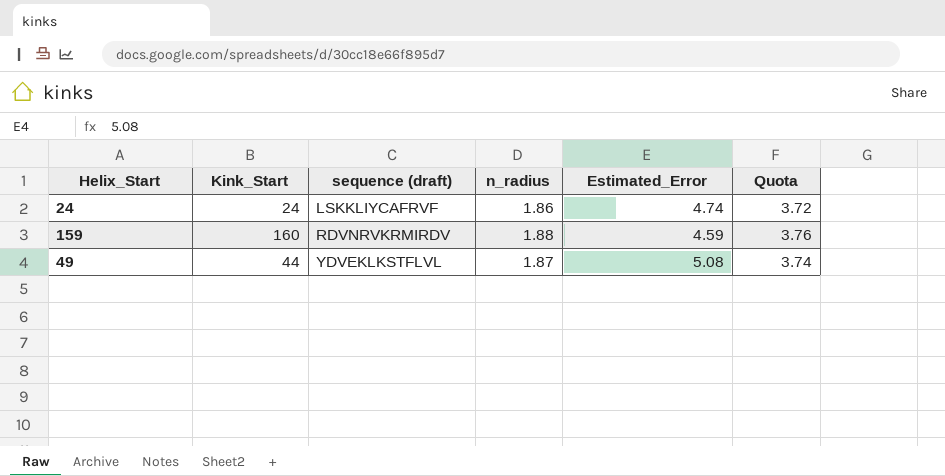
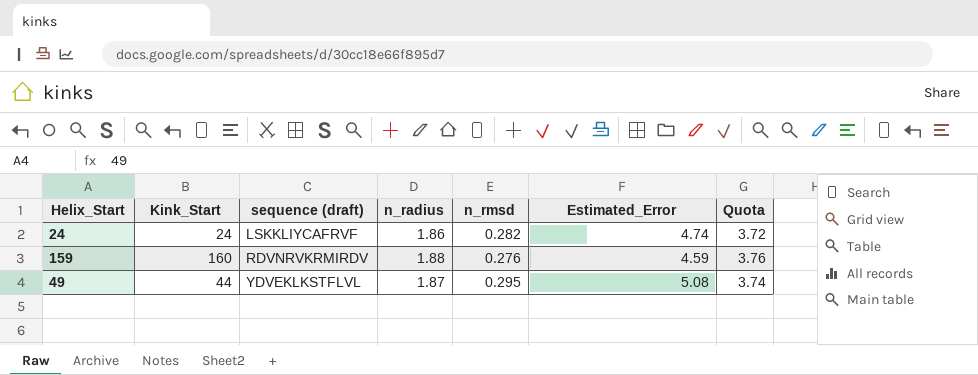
column n_rmsd | position: none -> 5

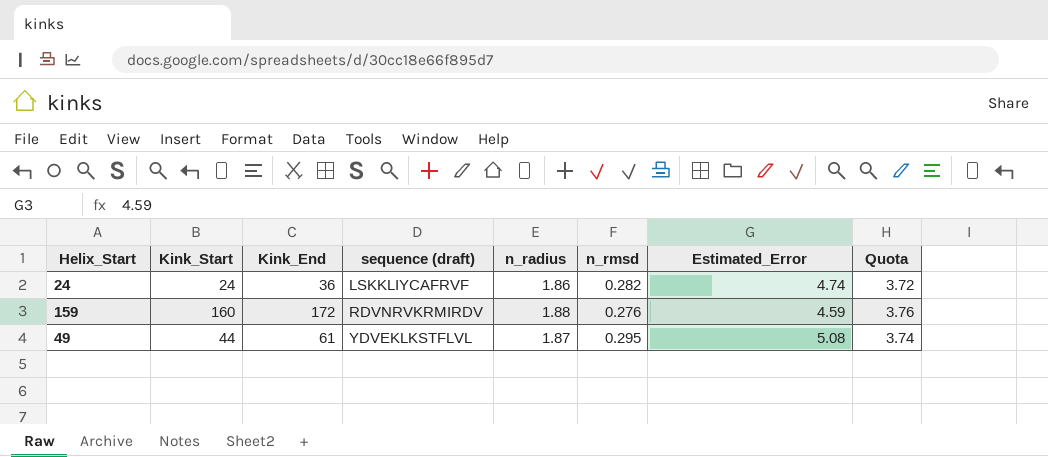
column Kink_End | position: none -> 3

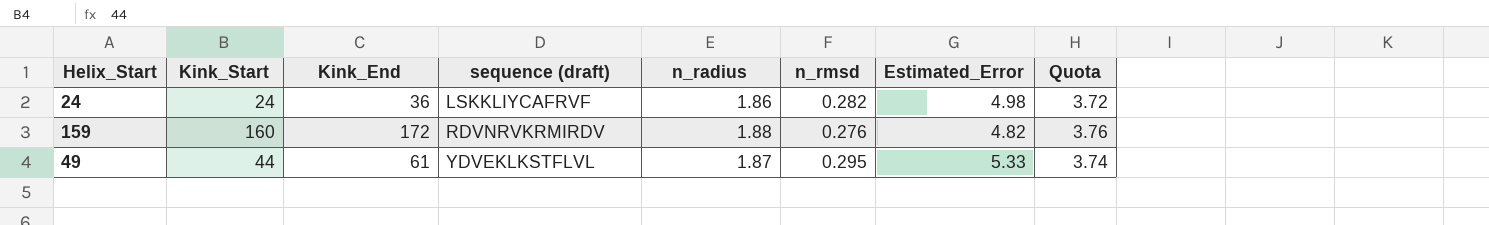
24 | Estimated_Error: 4.74 -> 4.98
159 | Estimated_Error: 4.59 -> 4.82
49 | Estimated_Error: 5.08 -> 5.33

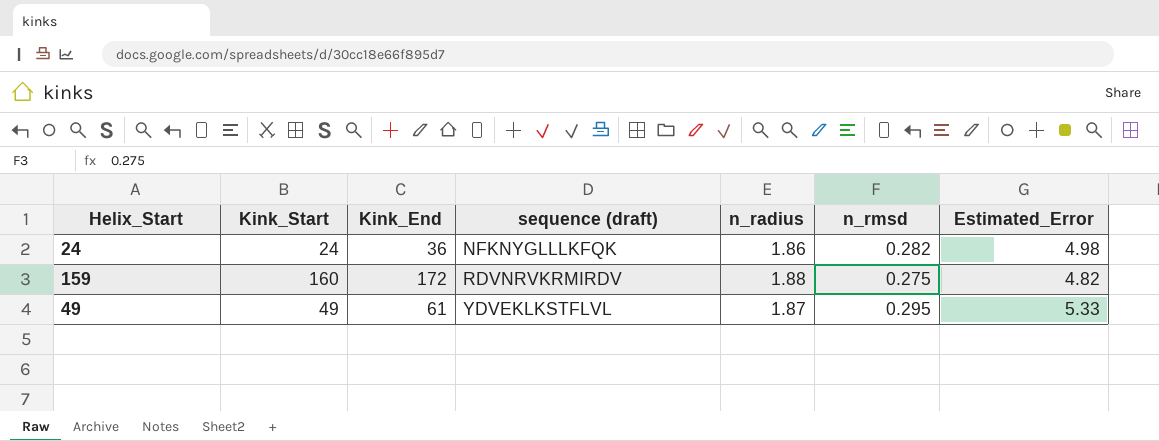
column Quota | formula: [n_radius] * 2 -> none
24 | sequence (draft): LSKKLIYCAFRVF -> NFKNYGLLLKFQK
159 | n_rmsd: 0.276 -> 0.275
49 | Kink_Start: 44 -> 49

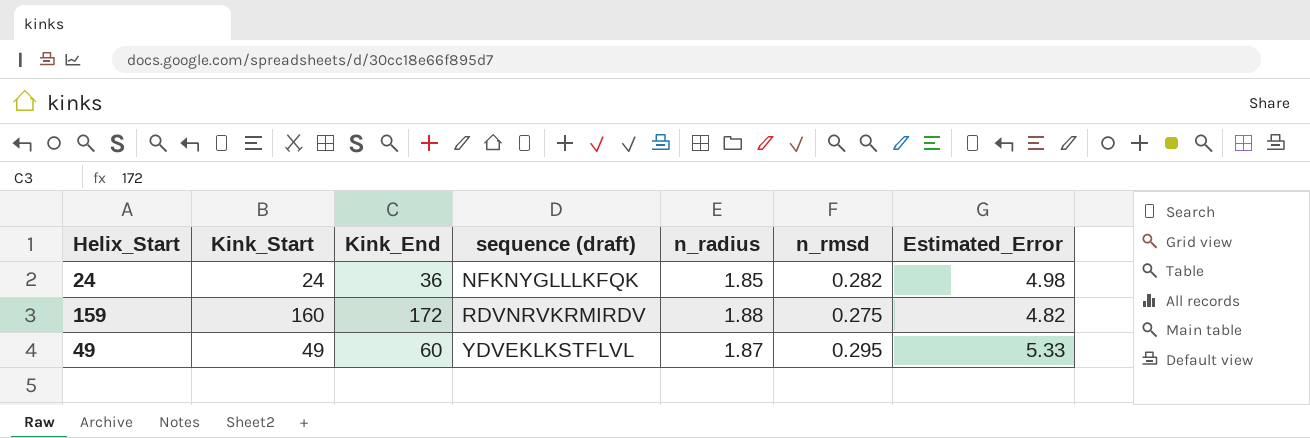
24 | n_radius: 1.86 -> 1.85
49 | Kink_End: 61 -> 60

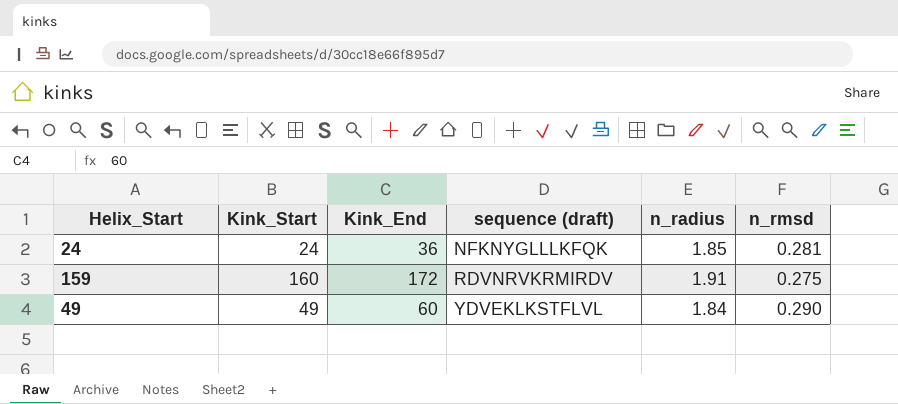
column Estimated_Error | position: 7 -> none
24 | n_rmsd: 0.282 -> 0.281
159 | n_radius: 1.88 -> 1.91
49 | n_radius: 1.87 -> 1.84
49 | n_rmsd: 0.295 -> 0.290

